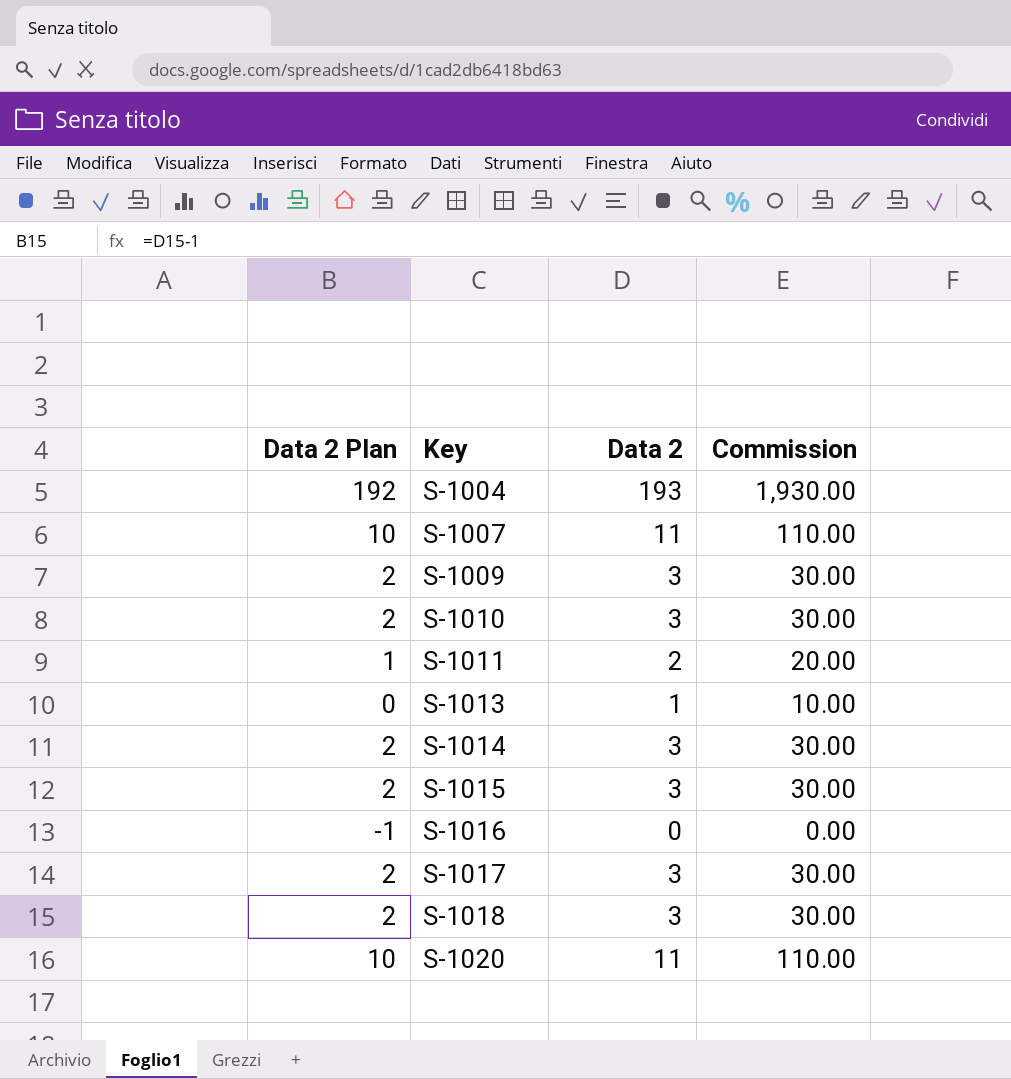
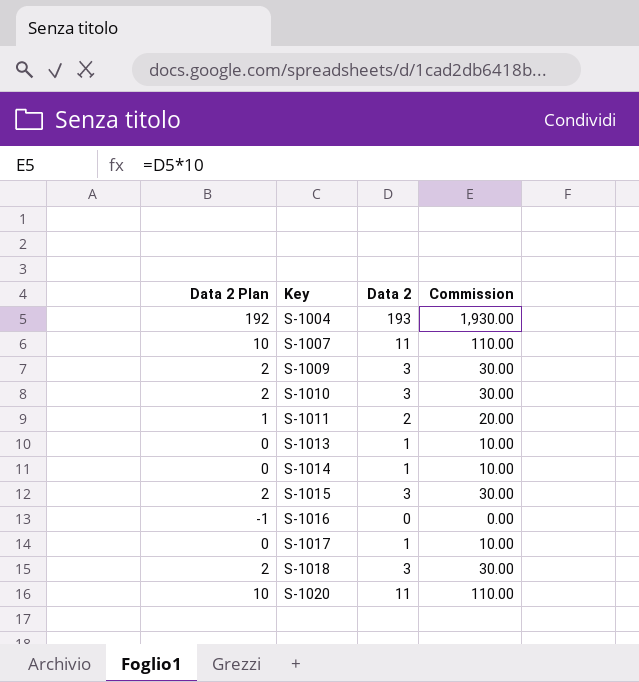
S-1014 | Data 2 Plan: 2 -> 0
S-1014 | Data 2: 3 -> 1
S-1014 | Commission: 30.00 -> 10.00
S-1017 | Data 2 Plan: 2 -> 0
S-1017 | Data 2: 3 -> 1
S-1017 | Commission: 30.00 -> 10.00

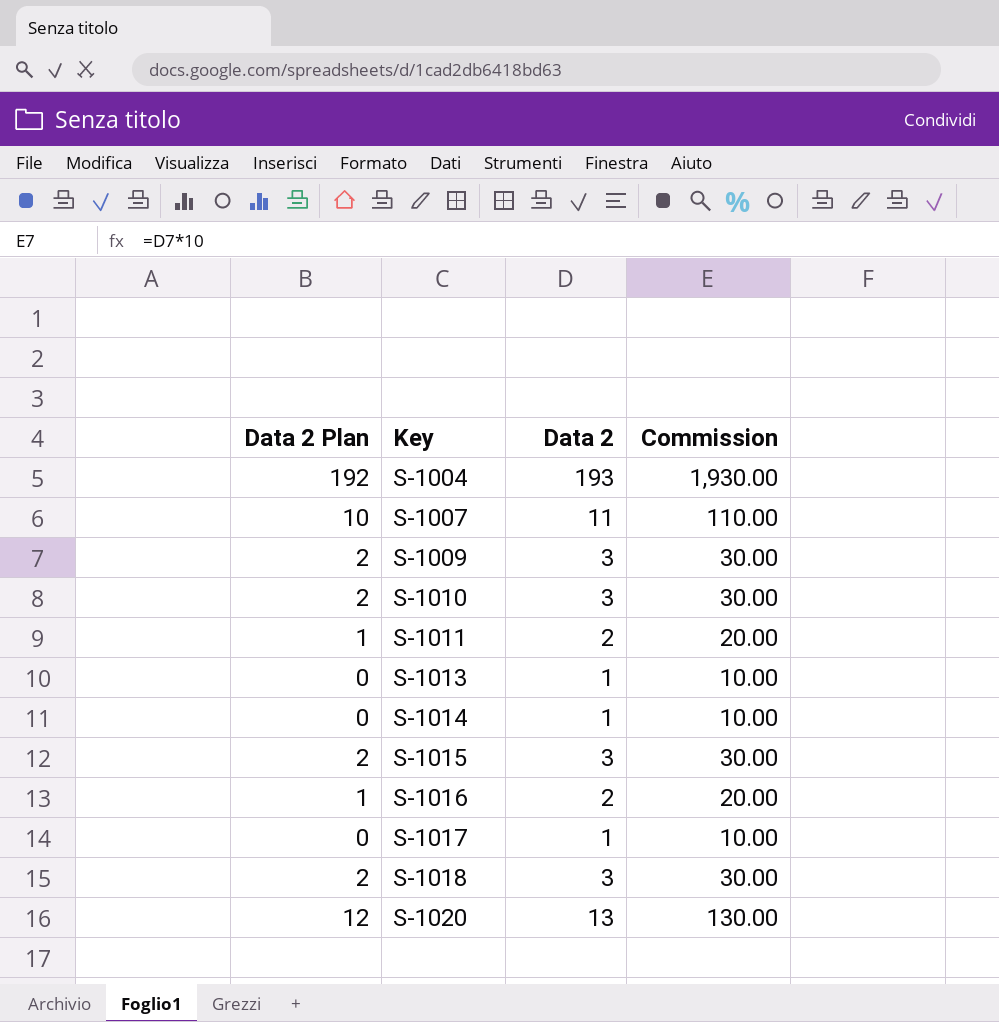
S-1016 | Data 2 Plan: -1 -> 1
S-1016 | Data 2: 0 -> 2
S-1016 | Commission: 0.00 -> 20.00
S-1020 | Data 2 Plan: 10 -> 12
S-1020 | Data 2: 11 -> 13
S-1020 | Commission: 110.00 -> 130.00

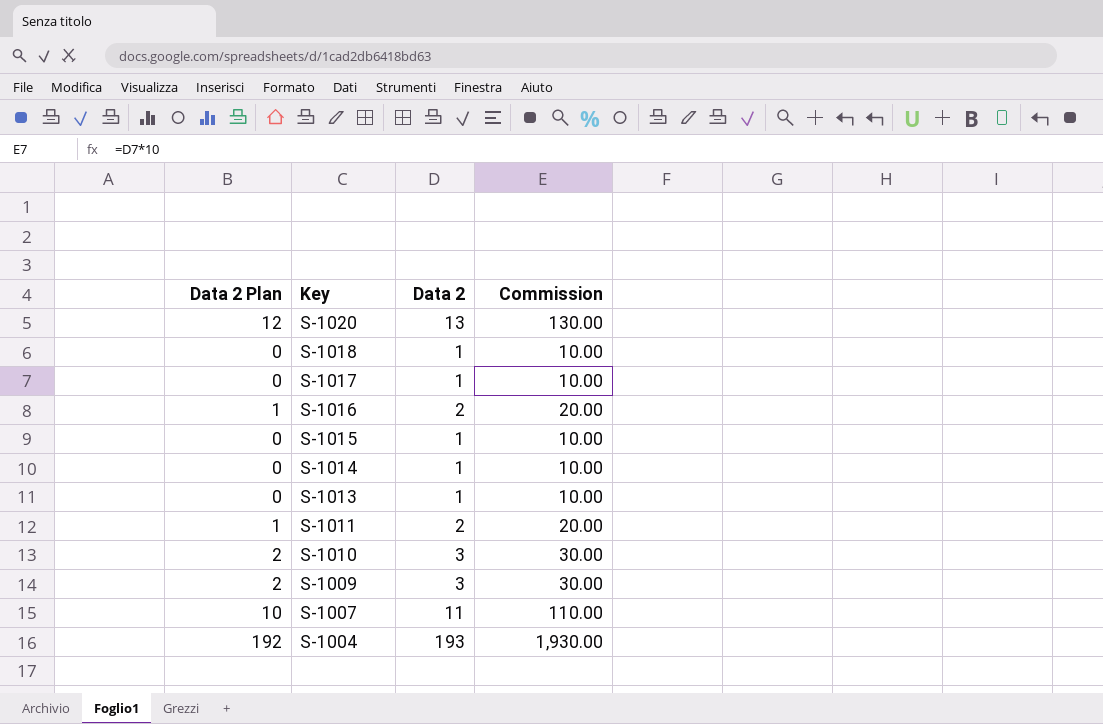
row order: Key ascending -> Key descending
S-1018 | Data 2 Plan: 2 -> 0
S-1018 | Data 2: 3 -> 1
S-1018 | Commission: 30.00 -> 10.00
S-1015 | Data 2 Plan: 2 -> 0
S-1015 | Data 2: 3 -> 1
S-1015 | Commission: 30.00 -> 10.00

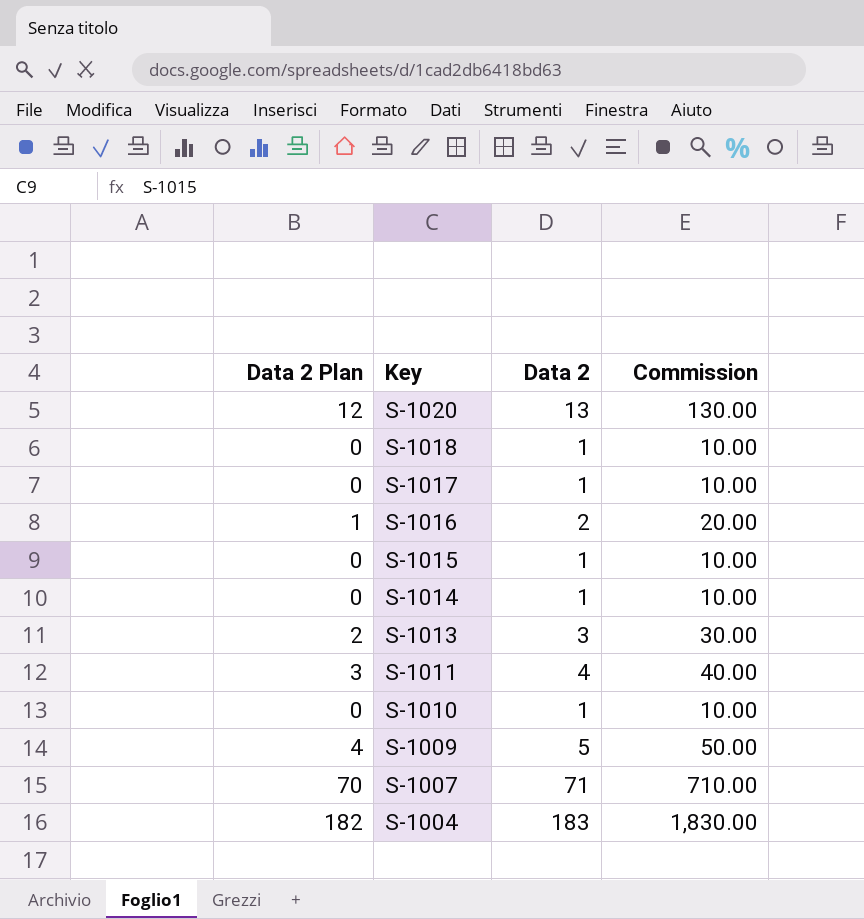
S-1013 | Data 2 Plan: 0 -> 2
S-1013 | Data 2: 1 -> 3
S-1013 | Commission: 10.00 -> 30.00
S-1011 | Data 2 Plan: 1 -> 3
S-1011 | Data 2: 2 -> 4
S-1011 | Commission: 20.00 -> 40.00
S-1010 | Data 2 Plan: 2 -> 0
S-1010 | Data 2: 3 -> 1
S-1010 | Commission: 30.00 -> 10.00
S-1009 | Data 2 Plan: 2 -> 4
S-1009 | Data 2: 3 -> 5
S-1009 | Commission: 30.00 -> 50.00
S-1007 | Data 2 Plan: 10 -> 70
S-1007 | Data 2: 11 -> 71
S-1007 | Commission: 110.00 -> 710.00
S-1004 | Data 2 Plan: 192 -> 182
S-1004 | Data 2: 193 -> 183
S-1004 | Commission: 1,930.00 -> 1,830.00

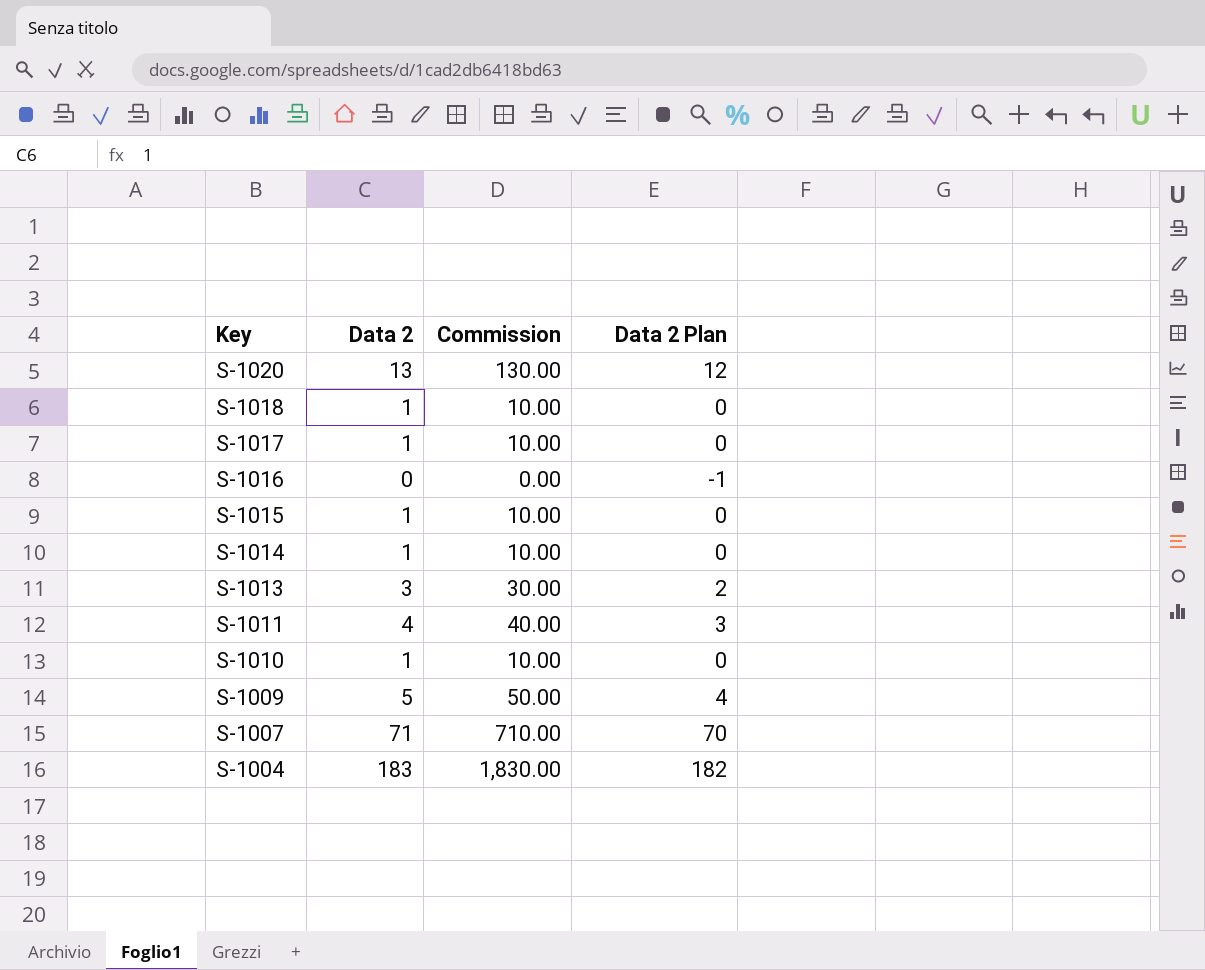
column Data 2 Plan | position: 1 -> 4
S-1016 | Data 2: 2 -> 0
S-1016 | Commission: 20.00 -> 0.00
S-1016 | Data 2 Plan: 1 -> -1

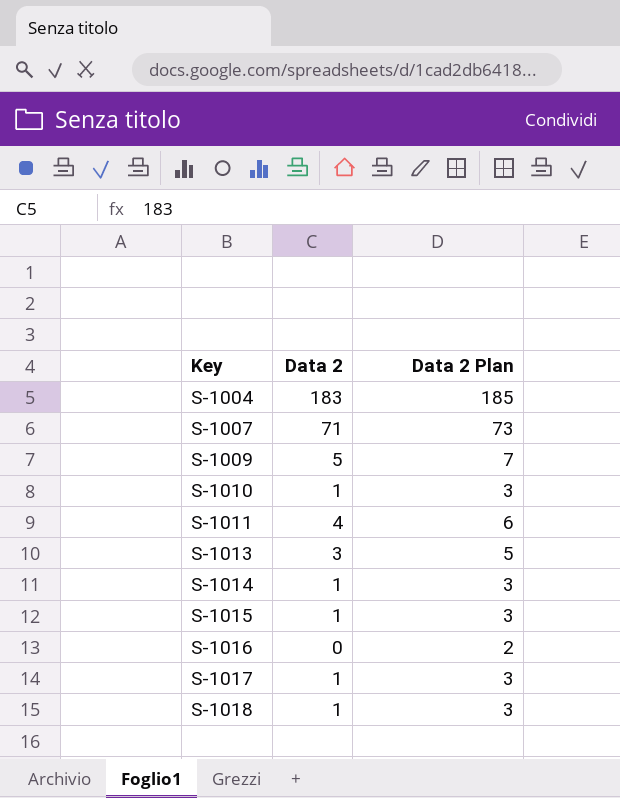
row order: Key descending -> Key ascending
column Commission | formula: [Data 2] * 10 -> none
column Data 2 Plan | formula: [Data 2] - 1 -> [Data 2] + 2
row S-1020: 13 | 130.00 | 12 -> none

